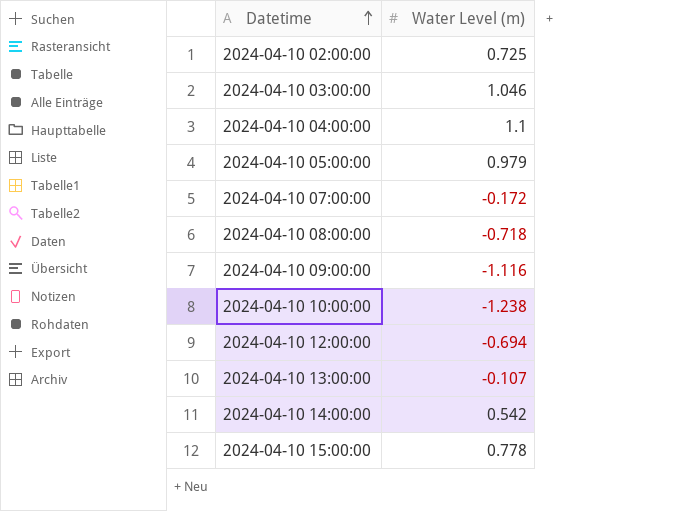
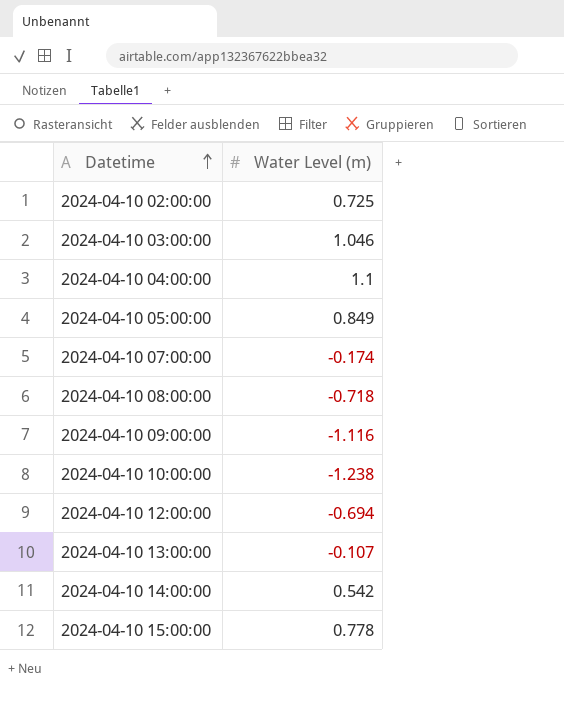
2024-04-10 05:00:00 | Water Level (m): 0.979 -> 0.849
2024-04-10 07:00:00 | Water Level (m): -0.172 -> -0.174

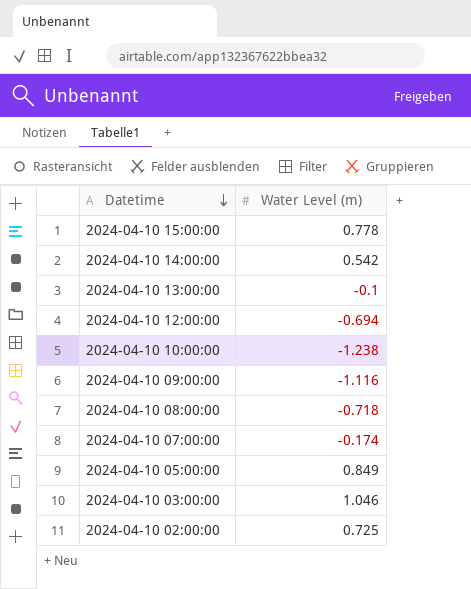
row order: Datetime ascending -> Datetime descending
row 2024-04-10 04:00:00: 1.1 -> none
2024-04-10 13:00:00 | Water Level (m): -0.107 -> -0.1

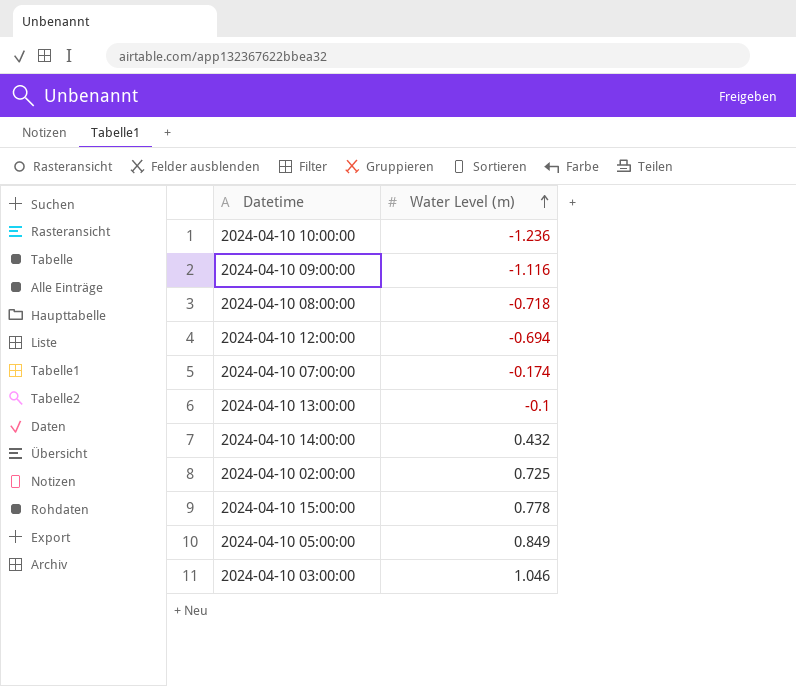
row order: Datetime descending -> Water Level (m) ascending
2024-04-10 10:00:00 | Water Level (m): -1.238 -> -1.236
2024-04-10 14:00:00 | Water Level (m): 0.542 -> 0.432

